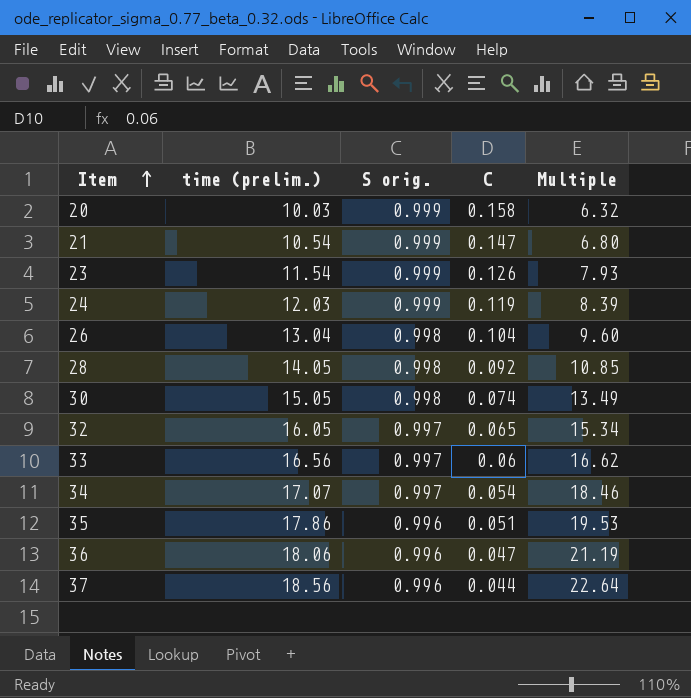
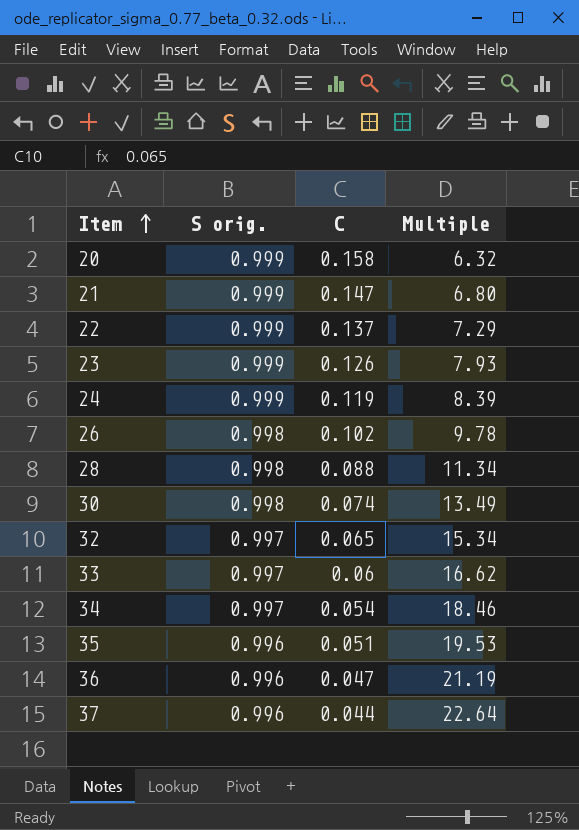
column time (prelim.) | position: 2 -> none
row 22: none -> 0.999 | 0.137 | 7.29
26 | C: 0.104 -> 0.102
26 | Multiple: 9.60 -> 9.78
28 | C: 0.092 -> 0.088
28 | Multiple: 10.85 -> 11.34

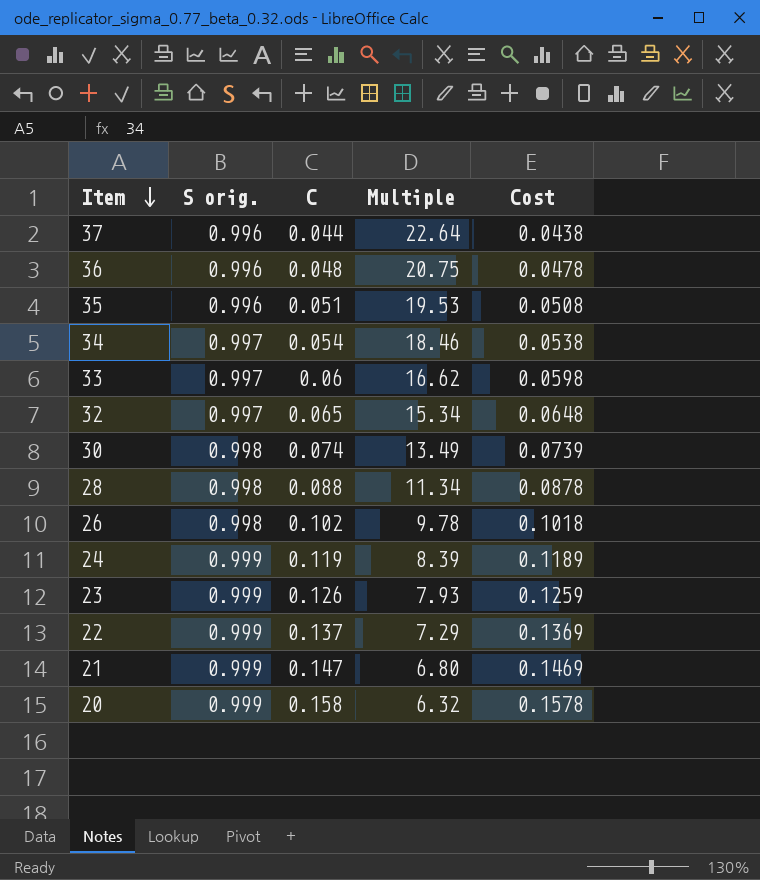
row order: Item ascending -> Item descending
column Cost | formula: none -> [S orig.] * [C]
36 | C: 0.047 -> 0.048
36 | Multiple: 21.19 -> 20.75

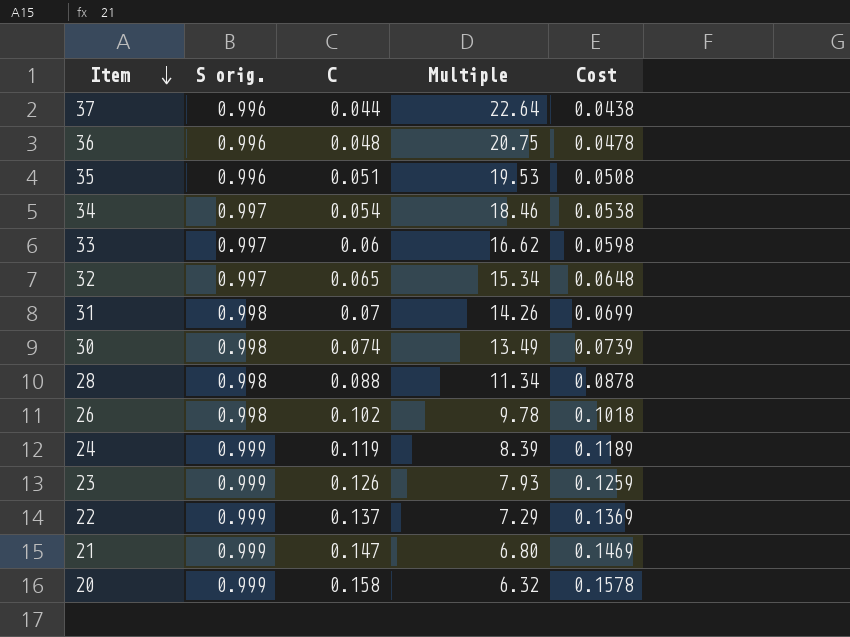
row 31: none -> 0.998 | 0.07 | 14.26 | 0.0699

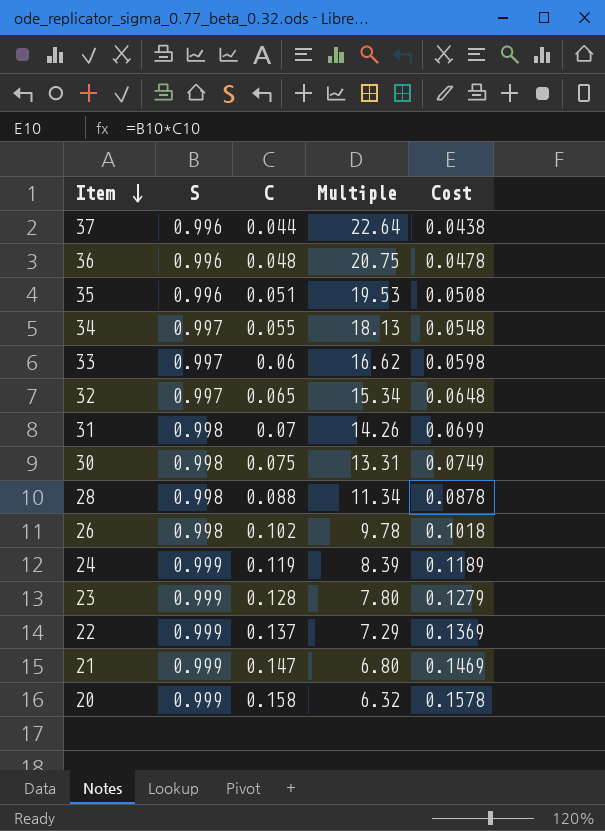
column name: S orig. -> S
34 | C: 0.054 -> 0.055
34 | Multiple: 18.46 -> 18.13
34 | Cost: 0.0538 -> 0.0548
30 | C: 0.074 -> 0.075
30 | Multiple: 13.49 -> 13.31
30 | Cost: 0.0739 -> 0.0749
23 | C: 0.126 -> 0.128
23 | Multiple: 7.93 -> 7.80
23 | Cost: 0.1259 -> 0.1279

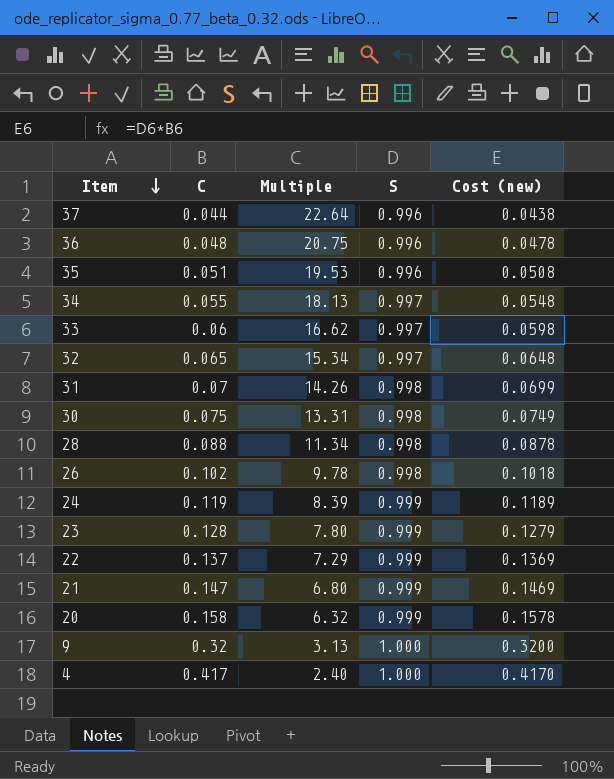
column S | position: 2 -> 4
column name: Cost -> Cost (new)
row 9: none -> 0.32 | 3.13 | 1.000 | 0.3200
row 4: none -> 0.417 | 2.40 | 1.000 | 0.4170

